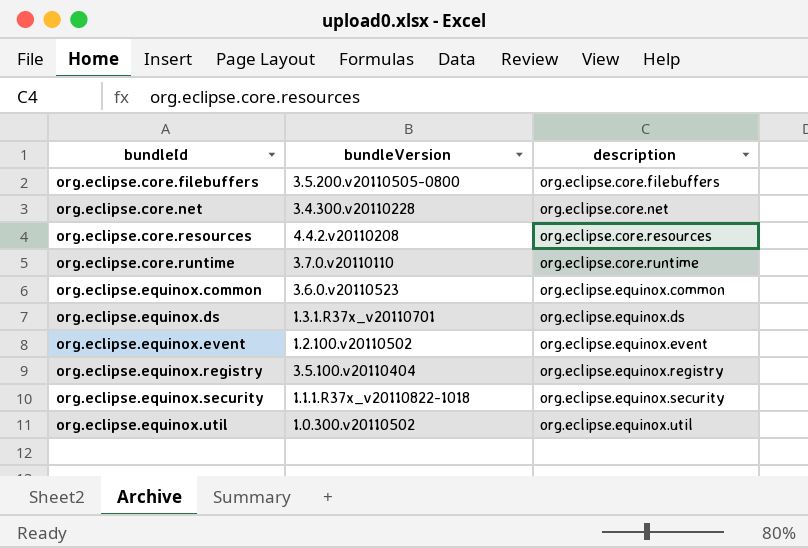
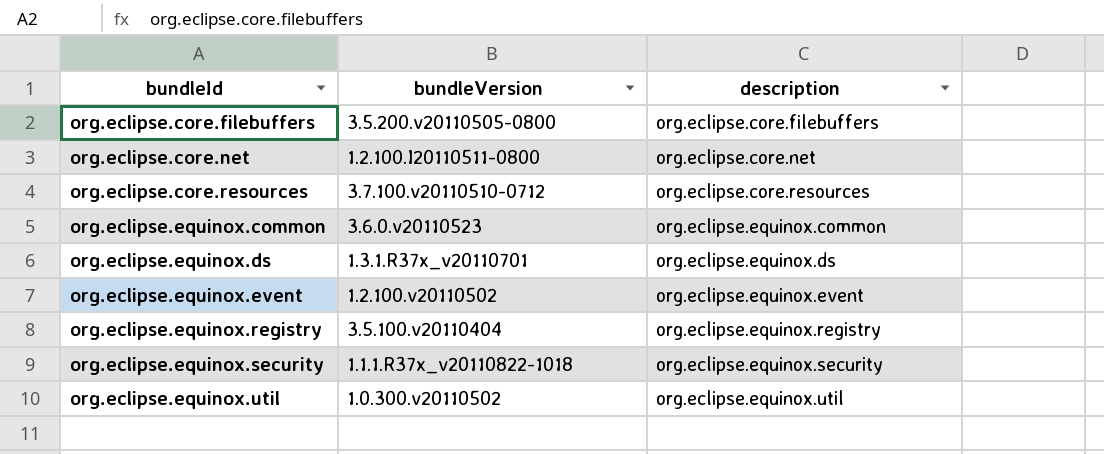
row org.eclipse.core.runtime: 3.7.0.v20110110 | org.eclipse.core.runtime -> none
org.eclipse.core.net | bundleVersion: 3.4.300.v20110228 -> 1.2.100.I20110511-0800
org.eclipse.core.resources | bundleVersion: 4.4.2.v20110208 -> 3.7.100.v20110510-0712

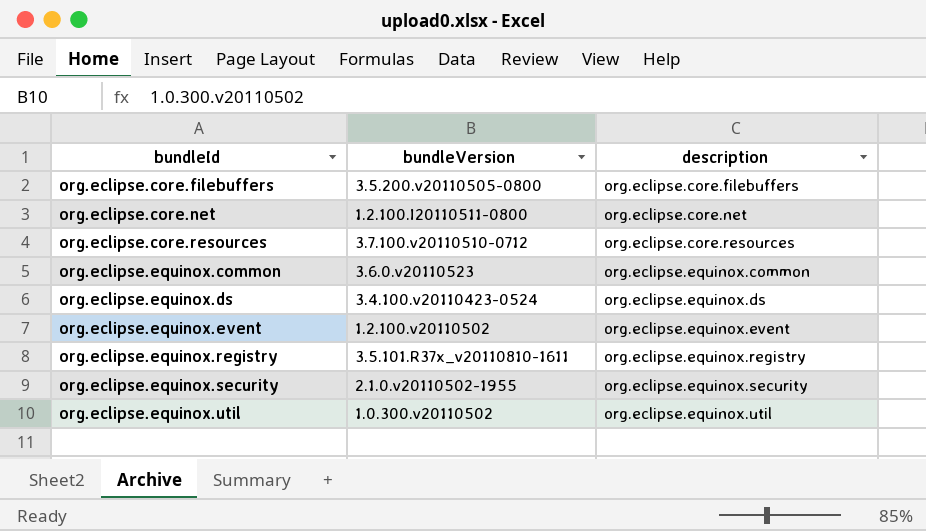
org.eclipse.equinox.ds | bundleVersion: 1.3.1.R37x_v20110701 -> 3.4.100.v20110423-0524
org.eclipse.equinox.registry | bundleVersion: 3.5.100.v20110404 -> 3.5.101.R37x_v20110810-1611
org.eclipse.equinox.security | bundleVersion: 1.1.1.R37x_v20110822-1018 -> 2.1.0.v20110502-1955

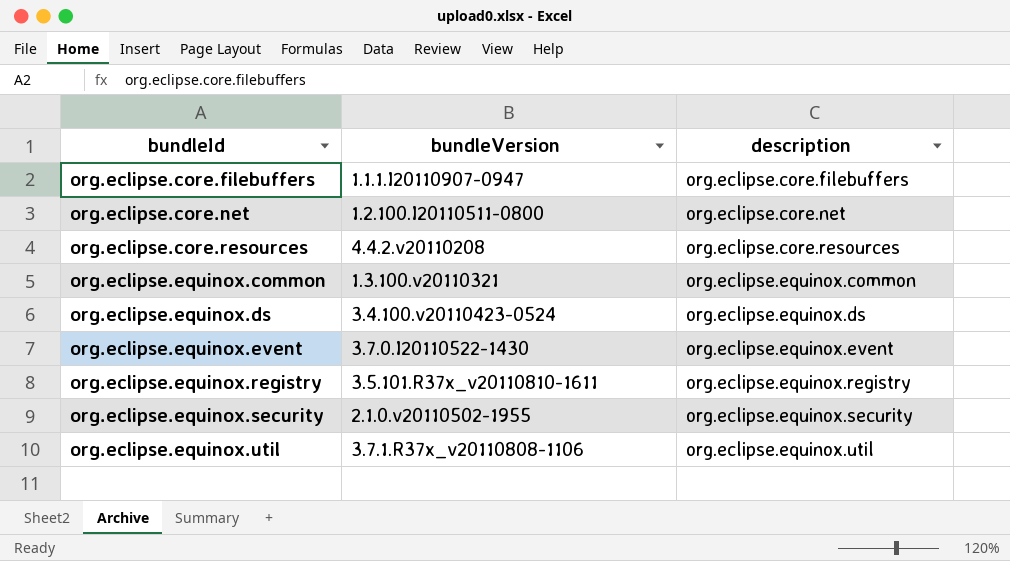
org.eclipse.core.filebuffers | bundleVersion: 3.5.200.v20110505-0800 -> 1.1.1.I20110907-0947
org.eclipse.core.resources | bundleVersion: 3.7.100.v20110510-0712 -> 4.4.2.v20110208
org.eclipse.equinox.common | bundleVersion: 3.6.0.v20110523 -> 1.3.100.v20110321
org.eclipse.equinox.event | bundleVersion: 1.2.100.v20110502 -> 3.7.0.I20110522-1430
org.eclipse.equinox.util | bundleVersion: 1.0.300.v20110502 -> 3.7.1.R37x_v20110808-1106

